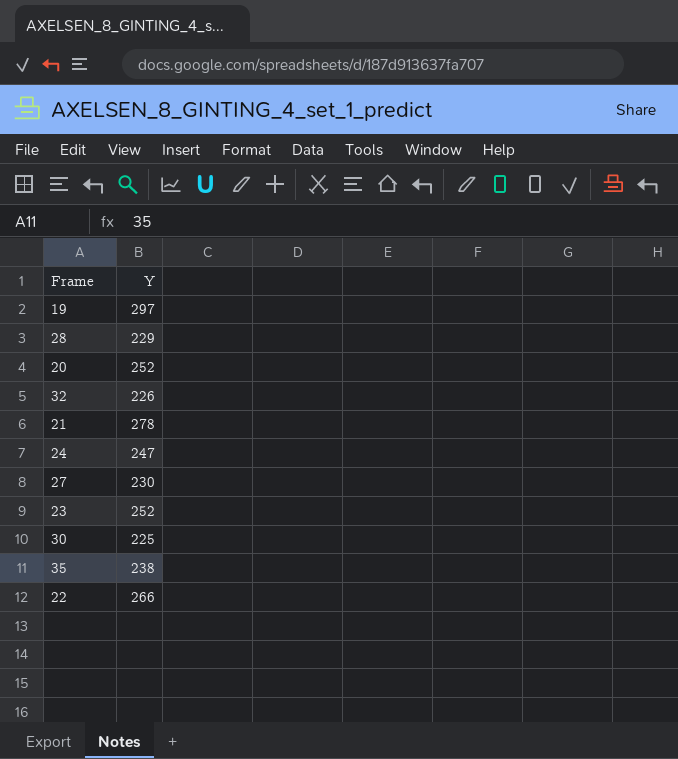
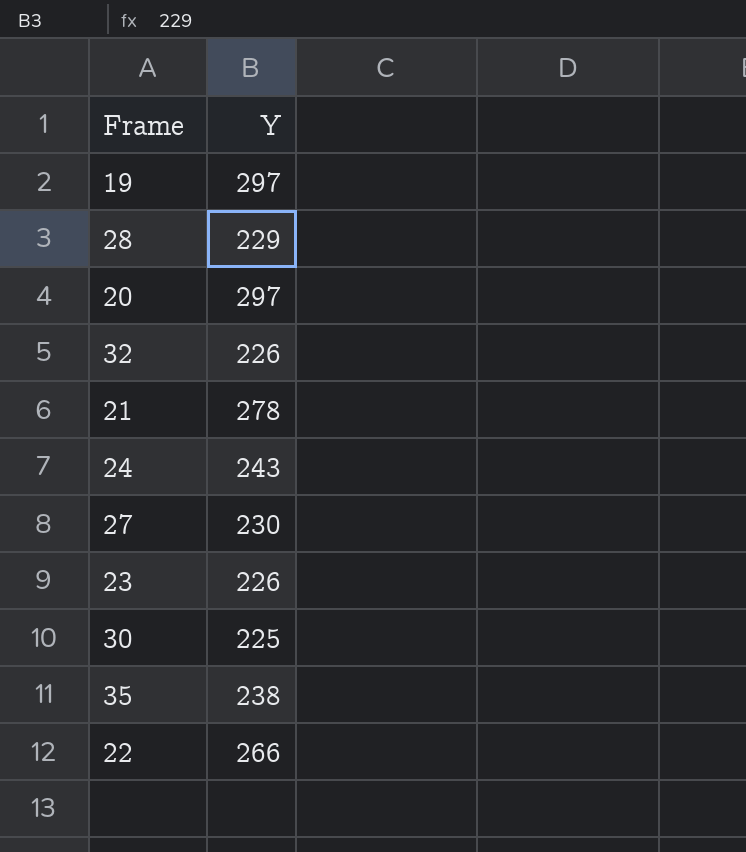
20 | Y: 252 -> 297
24 | Y: 247 -> 243
23 | Y: 252 -> 226

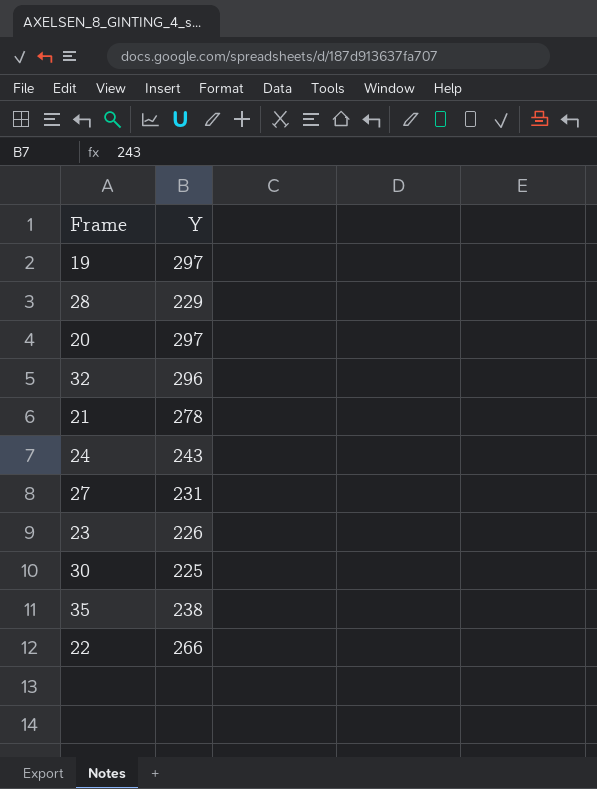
32 | Y: 226 -> 296
27 | Y: 230 -> 231

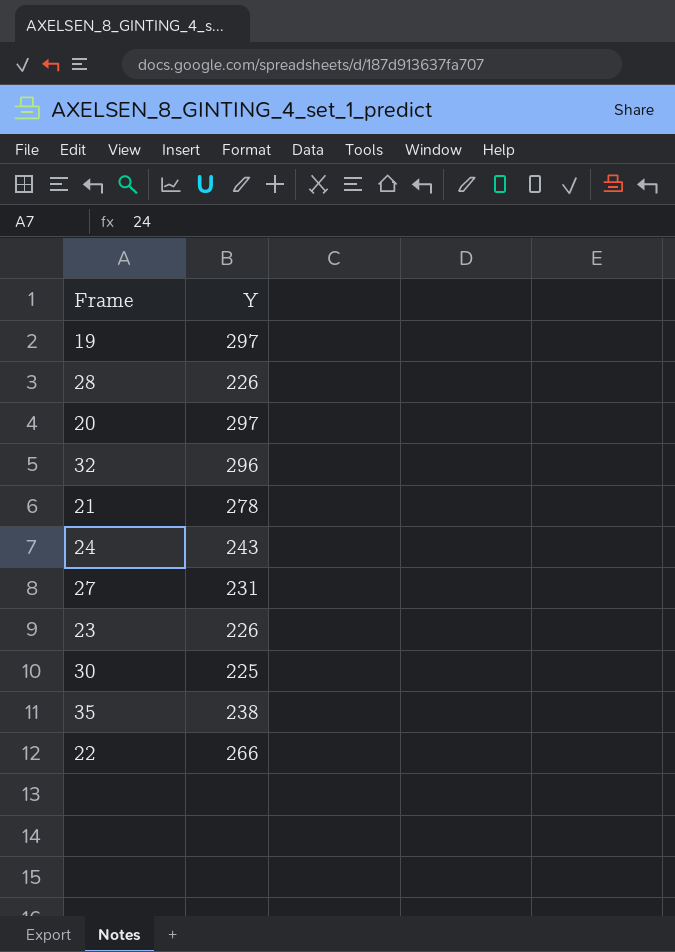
28 | Y: 229 -> 226

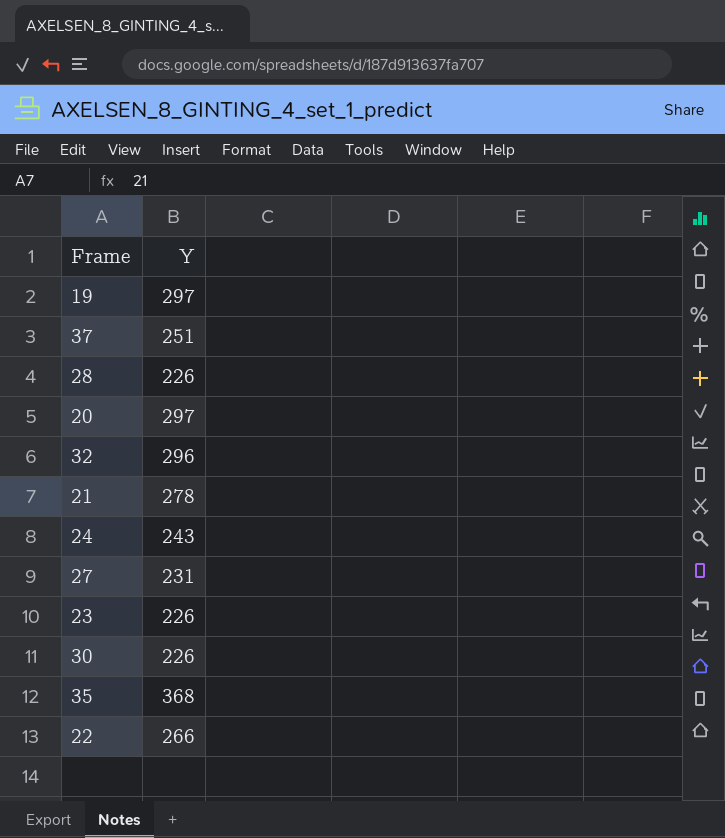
row 37: none -> 251
30 | Y: 225 -> 226
35 | Y: 238 -> 368

